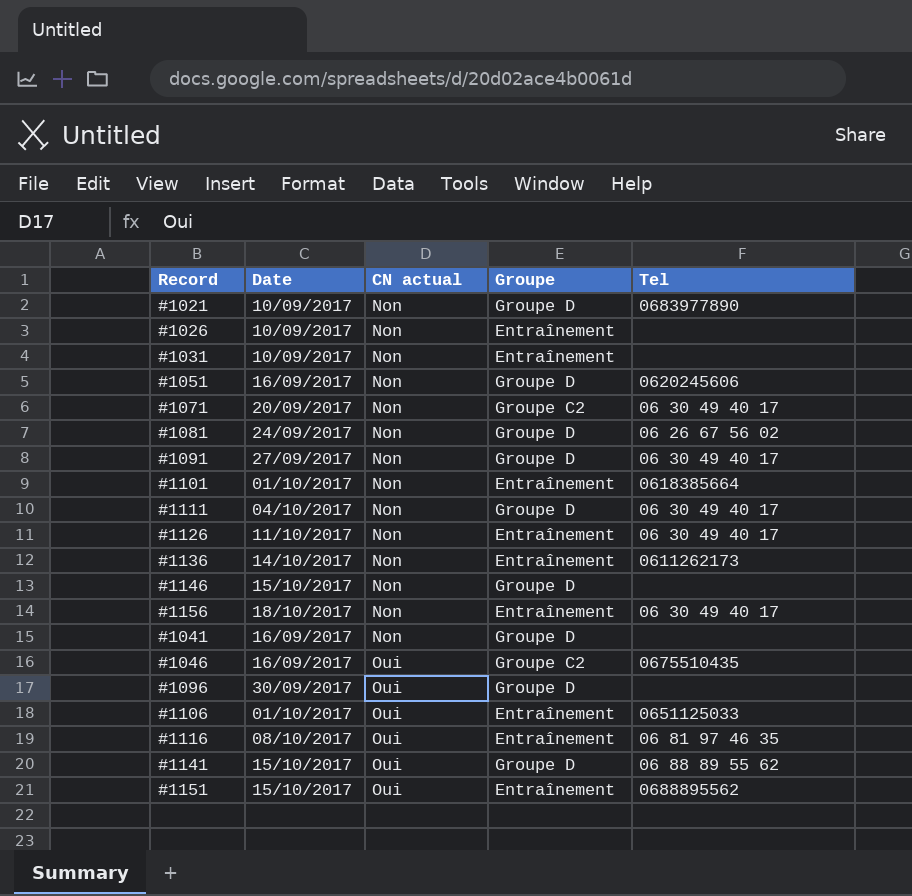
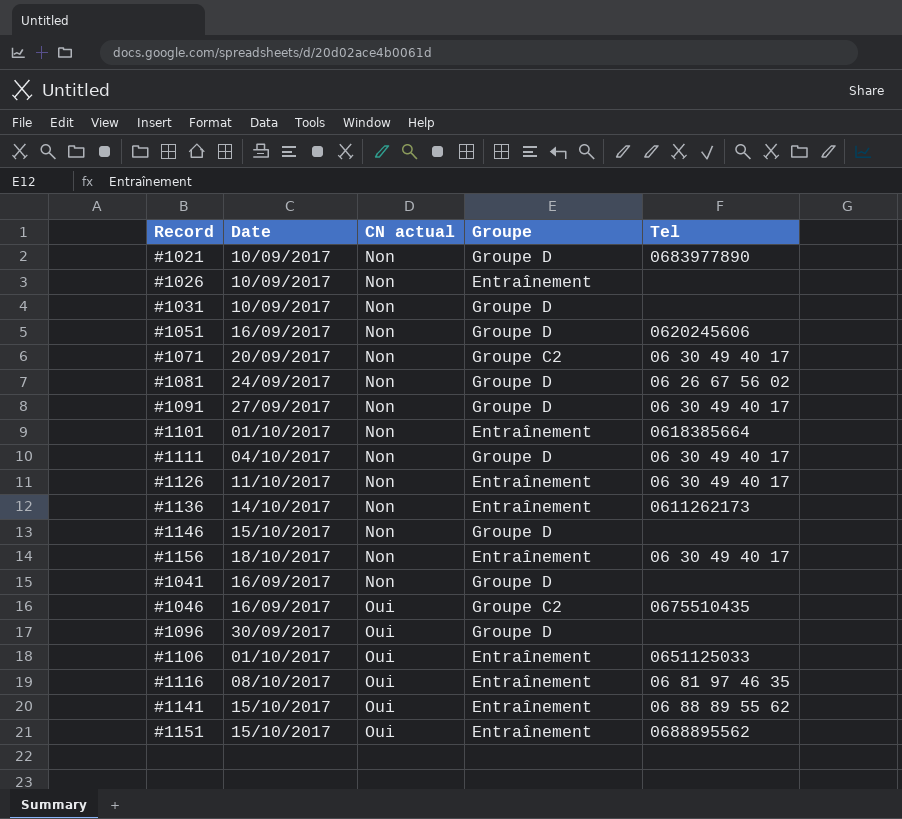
#1031 | Groupe: Entraînement -> Groupe D
#1141 | Groupe: Groupe D -> Entraînement

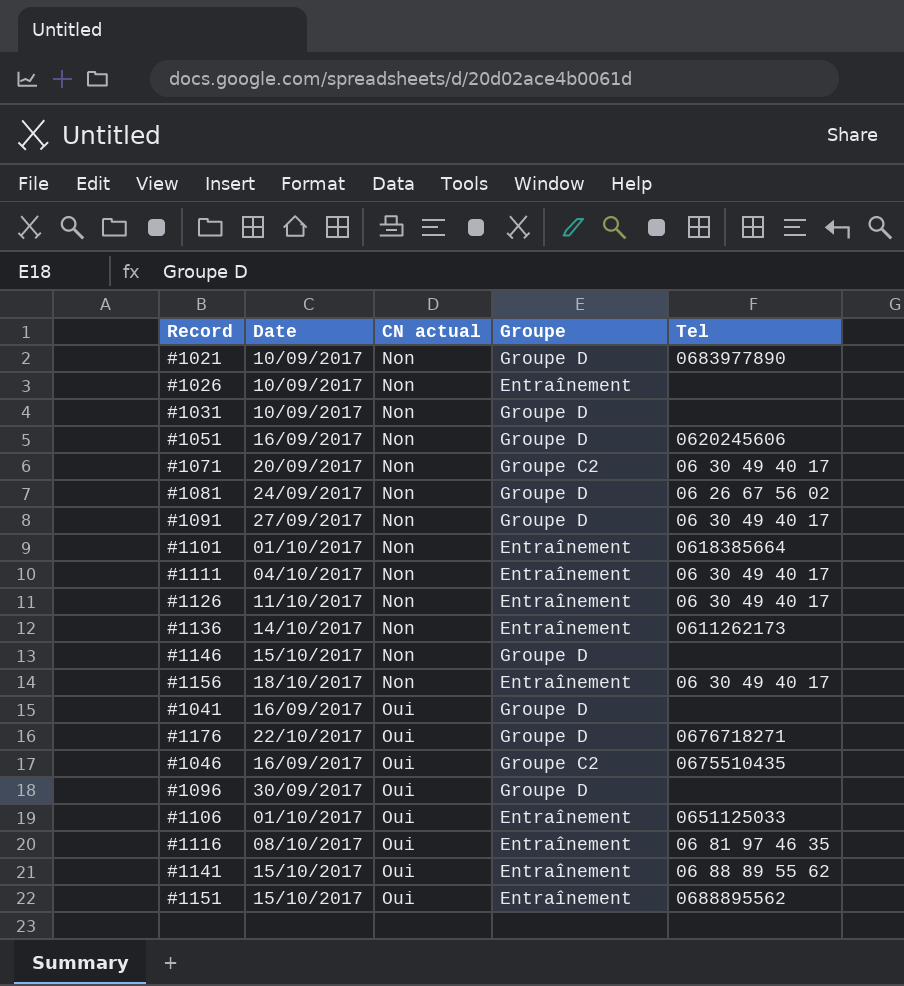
#1111 | Groupe: Groupe D -> Entraînement
#1041 | CN actual: Non -> Oui
row #1176: none -> 22/10/2017 | Oui | Groupe D | 0676718271

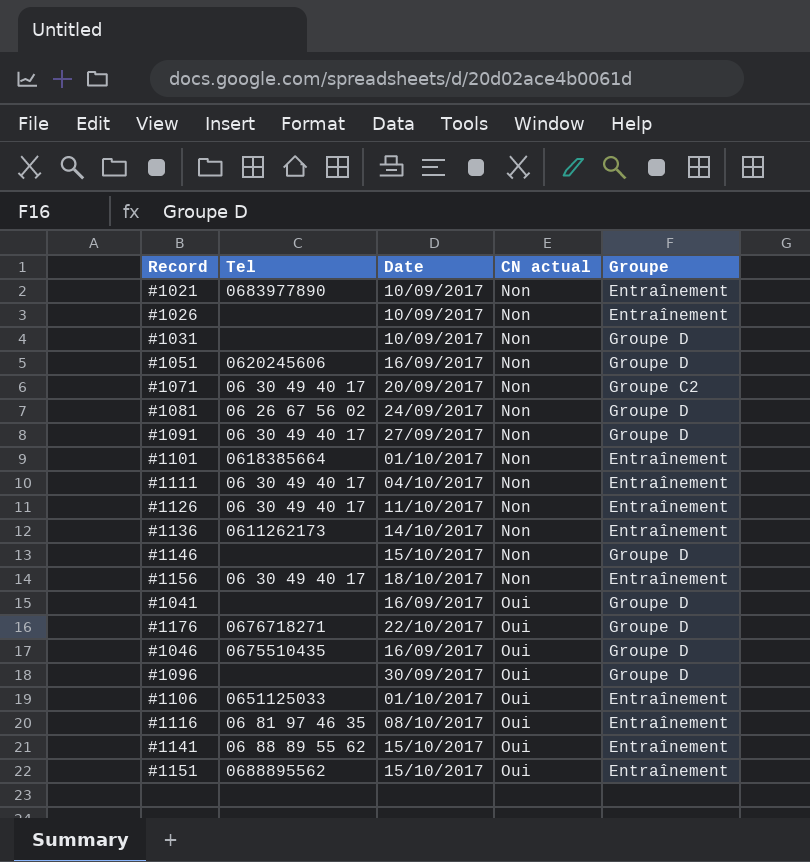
column Tel | position: 5 -> 2
#1021 | Groupe: Groupe D -> Entraînement
#1046 | Groupe: Groupe C2 -> Groupe D

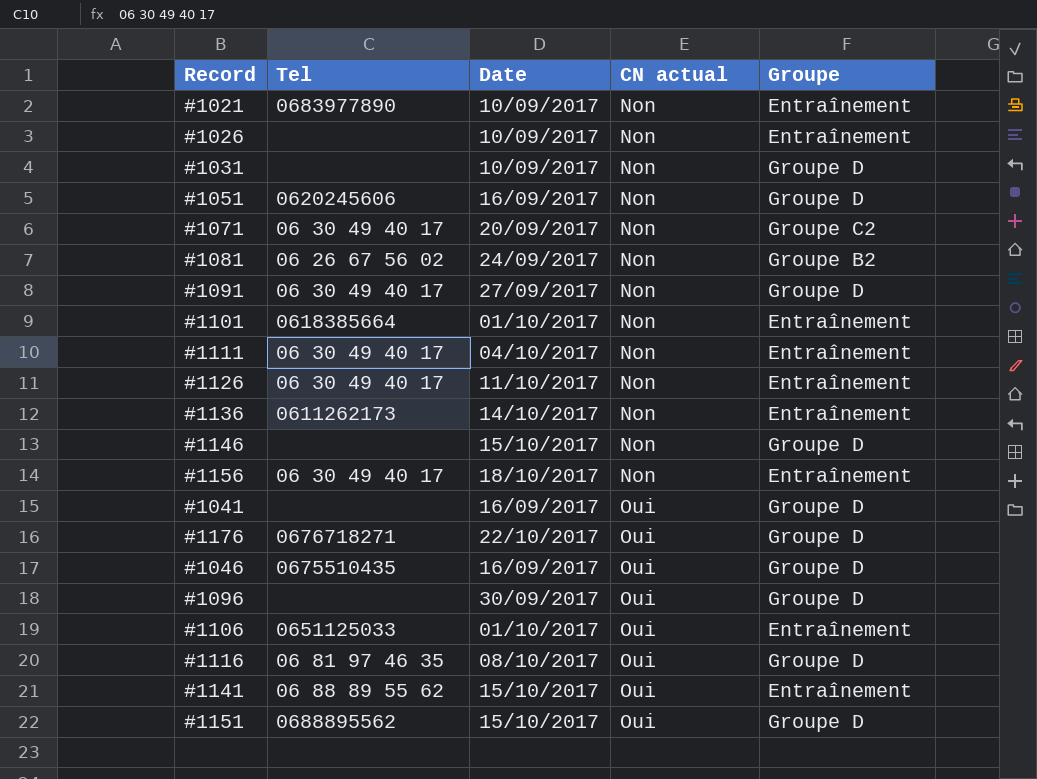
#1081 | Groupe: Groupe D -> Groupe B2
#1116 | Groupe: Entraînement -> Groupe D
#1151 | Groupe: Entraînement -> Groupe D

